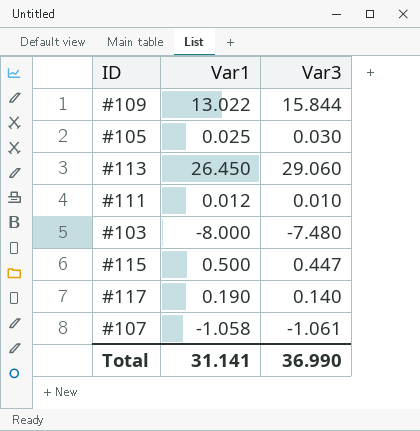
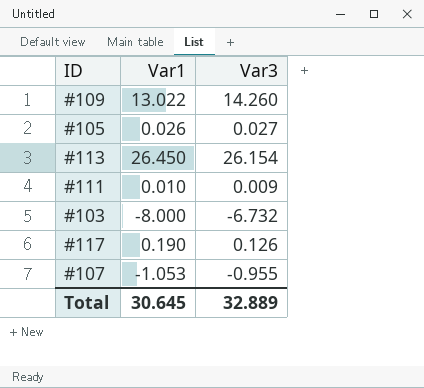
row #115: 0.500 | 0.447 -> none
#109 | Var3: 15.844 -> 14.260
#105 | Var1: 0.025 -> 0.026
#105 | Var3: 0.030 -> 0.027
#113 | Var3: 29.060 -> 26.154
#111 | Var1: 0.012 -> 0.010
#111 | Var3: 0.010 -> 0.009
#103 | Var3: -7.480 -> -6.732
#117 | Var3: 0.140 -> 0.126
#107 | Var1: -1.058 -> -1.053
#107 | Var3: -1.061 -> -0.955
Total | Var1: 31.141 -> 30.645
Total | Var3: 36.990 -> 32.889

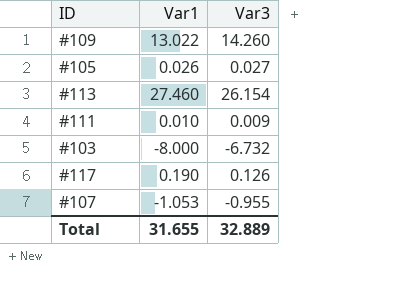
#113 | Var1: 26.450 -> 27.460
Total | Var1: 30.645 -> 31.655

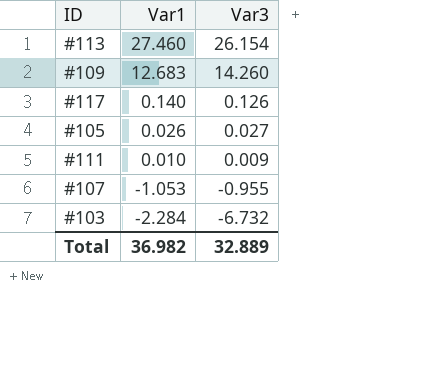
row order: none -> Var1 descending
#109 | Var1: 13.022 -> 12.683
#117 | Var1: 0.190 -> 0.140
#103 | Var1: -8.000 -> -2.284
Total | Var1: 31.655 -> 36.982

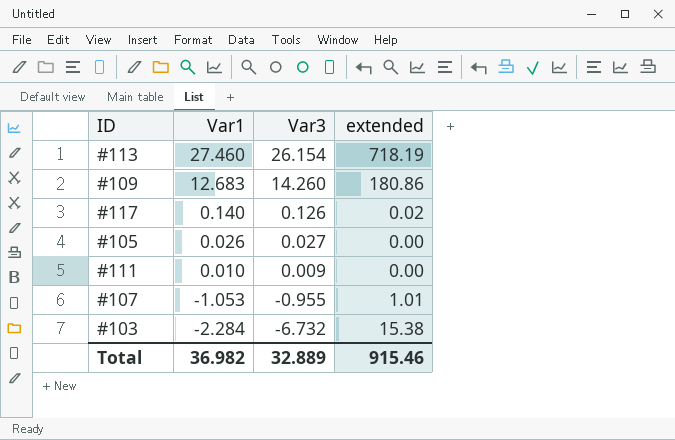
column extended | formula: none -> [Var1] * [Var3]

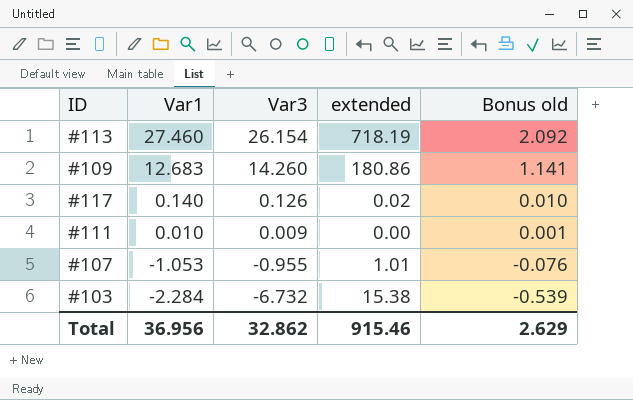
column Bonus old | formula: none -> [Var3] * 0.08
row #105: 0.026 | 0.027 | 0.00 -> none
Total | Var1: 36.982 -> 36.956
Total | Var3: 32.889 -> 32.862

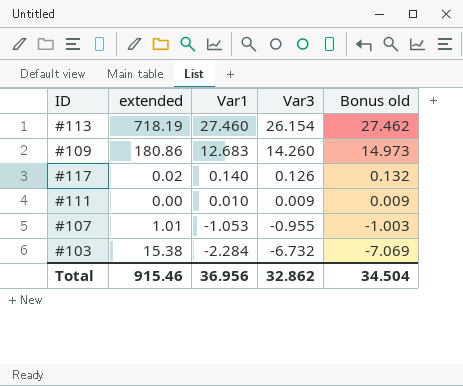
column extended | position: 4 -> 2
column Bonus old | formula: [Var3] * 0.08 -> [Var3] * 1.05
Total | Bonus old: 2.629 -> 34.504

